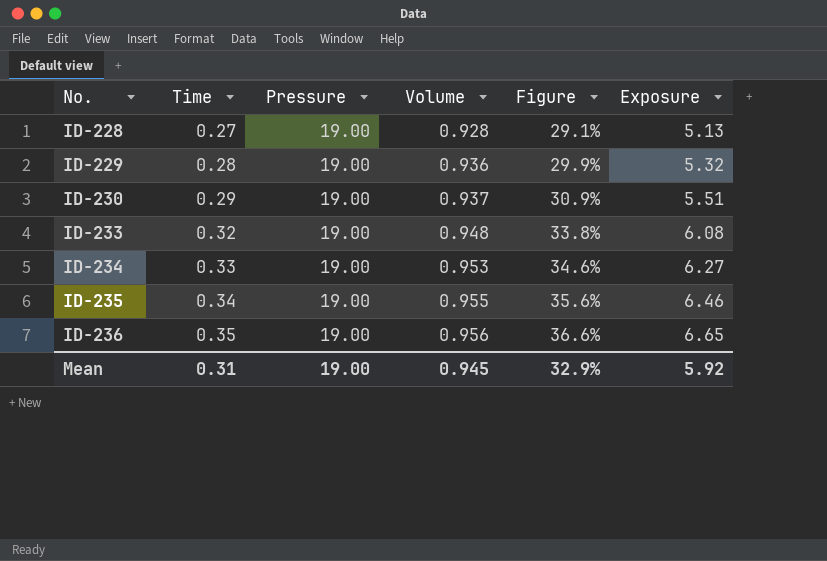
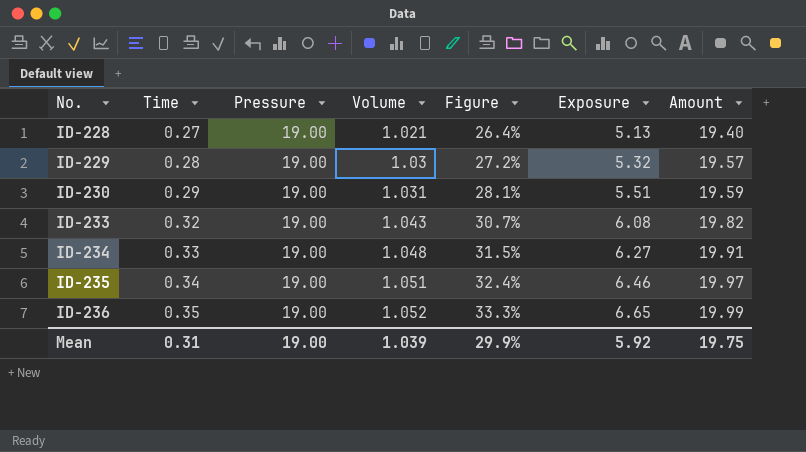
column Amount | formula: none -> [Pressure] * [Volume]
ID-228 | Volume: 0.928 -> 1.021
ID-228 | Figure: 29.1% -> 26.4%
ID-229 | Volume: 0.936 -> 1.03
ID-229 | Figure: 29.9% -> 27.2%
ID-230 | Volume: 0.937 -> 1.031
ID-230 | Figure: 30.9% -> 28.1%
ID-233 | Volume: 0.948 -> 1.043
ID-233 | Figure: 33.8% -> 30.7%
ID-234 | Volume: 0.953 -> 1.048
ID-234 | Figure: 34.6% -> 31.5%
ID-235 | Volume: 0.955 -> 1.051
ID-235 | Figure: 35.6% -> 32.4%
ID-236 | Volume: 0.956 -> 1.052
ID-236 | Figure: 36.6% -> 33.3%
Mean | Volume: 0.945 -> 1.039
Mean | Figure: 32.9% -> 29.9%

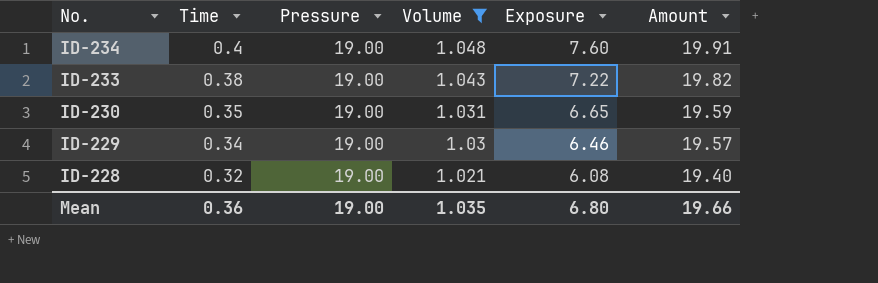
filter: none -> Volume <= 1.048
row order: No. ascending -> No. descending
column Figure | formula: [Time] / [Volume] -> none
ID-234 | Time: 0.33 -> 0.4
ID-234 | Exposure: 6.27 -> 7.60
ID-233 | Time: 0.32 -> 0.38
ID-233 | Exposure: 6.08 -> 7.22
ID-230 | Time: 0.29 -> 0.35
ID-230 | Exposure: 5.51 -> 6.65
ID-229 | Time: 0.28 -> 0.34
ID-229 | Exposure: 5.32 -> 6.46
ID-228 | Time: 0.27 -> 0.32
ID-228 | Exposure: 5.13 -> 6.08
Mean | Time: 0.31 -> 0.36
Mean | Volume: 1.039 -> 1.035
Mean | Exposure: 5.92 -> 6.80
Mean | Amount: 19.75 -> 19.66

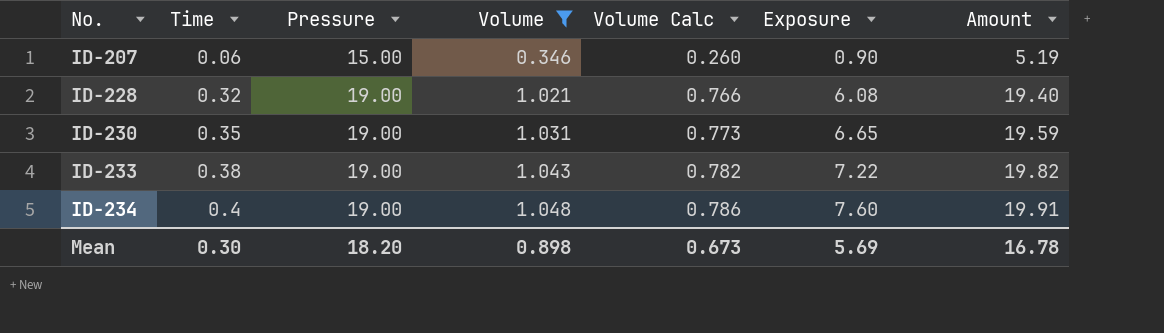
row order: No. descending -> No. ascending
column Volume Calc | formula: none -> [Volume] * 0.75
row ID-229: 0.34 | 19.00 | 1.03 | 6.46 | 19.57 -> none
row ID-207: none -> 0.06 | 15.00 | 0.346 | 0.260 | 0.90 | 5.19
Mean | Time: 0.36 -> 0.30
Mean | Pressure: 19.00 -> 18.20
Mean | Volume: 1.035 -> 0.898
Mean | Exposure: 6.80 -> 5.69
Mean | Amount: 19.66 -> 16.78

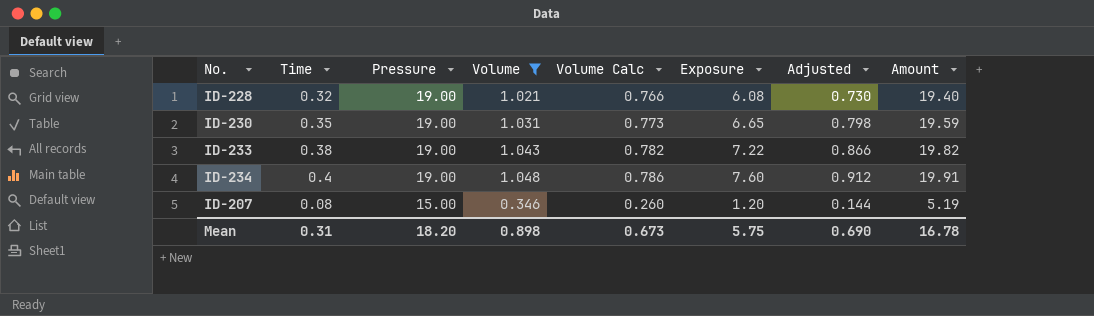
row order: No. ascending -> Pressure descending
column Adjusted | formula: none -> [Exposure] * 0.12
ID-207 | Time: 0.06 -> 0.08
ID-207 | Exposure: 0.90 -> 1.20
Mean | Time: 0.30 -> 0.31
Mean | Exposure: 5.69 -> 5.75

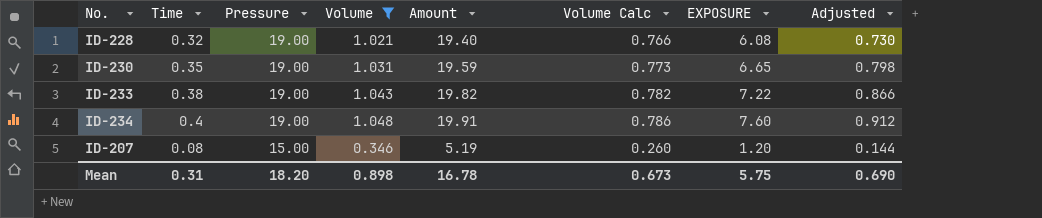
column Amount | position: 8 -> 5
column name: Exposure -> EXPOSURE

